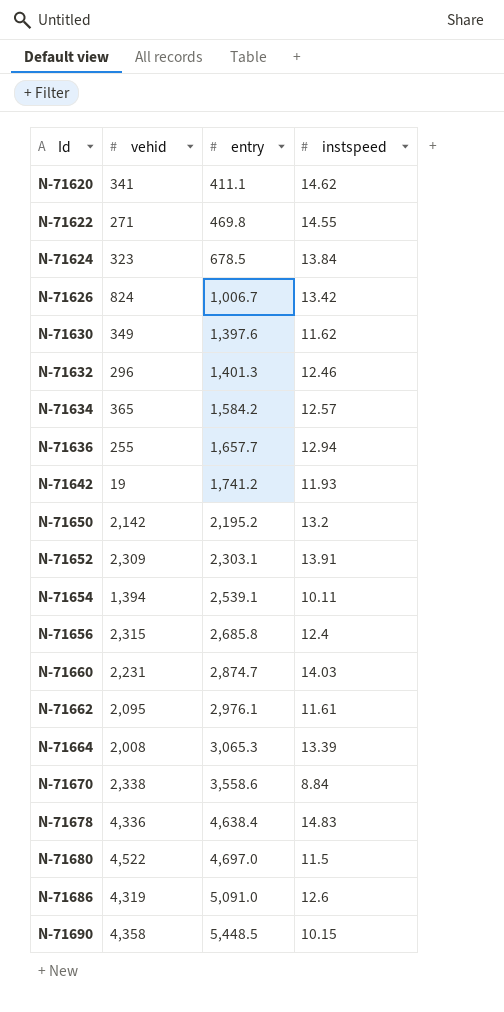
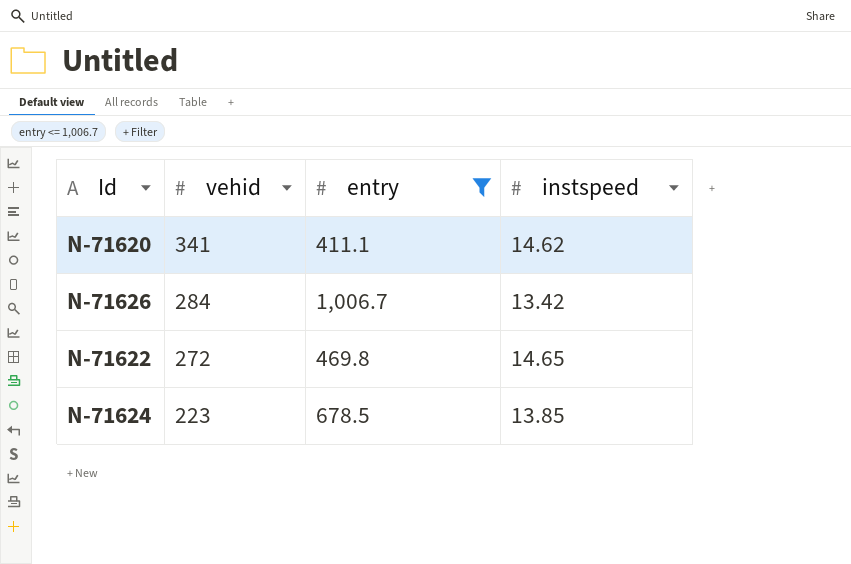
filter: none -> entry <= 1,006.7
row order: Id ascending -> vehid descending
N-71626 | vehid: 824 -> 284
N-71622 | vehid: 271 -> 272
N-71622 | instspeed: 14.55 -> 14.65
N-71624 | vehid: 323 -> 223
N-71624 | instspeed: 13.84 -> 13.85

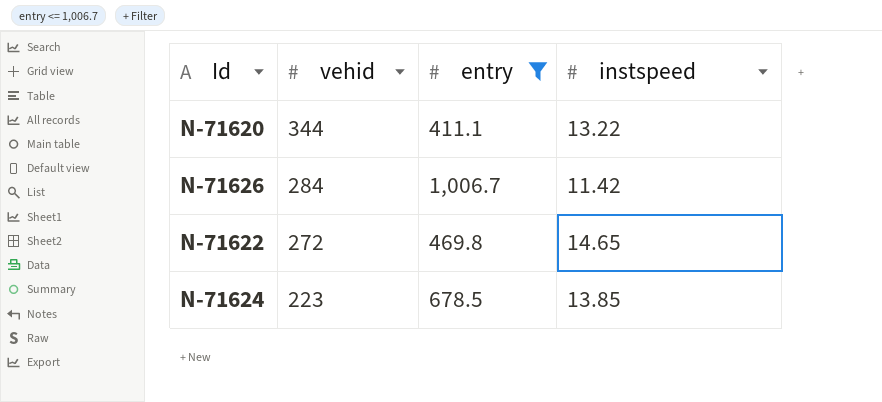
N-71620 | vehid: 341 -> 344
N-71620 | instspeed: 14.62 -> 13.22
N-71626 | instspeed: 13.42 -> 11.42

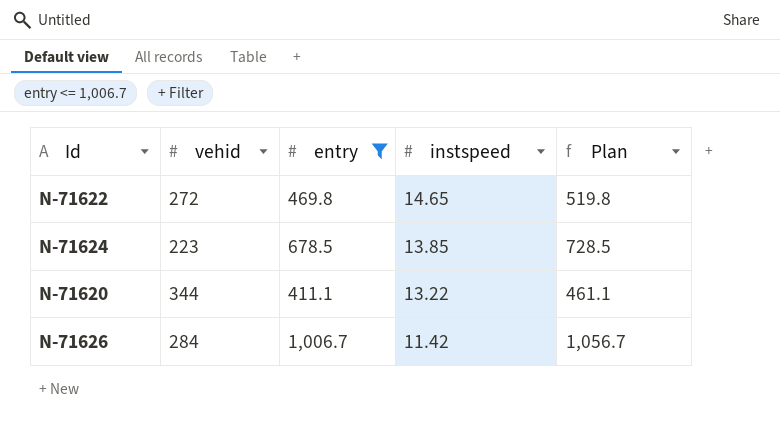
row order: vehid descending -> instspeed descending
column Plan | formula: none -> [entry] + 50

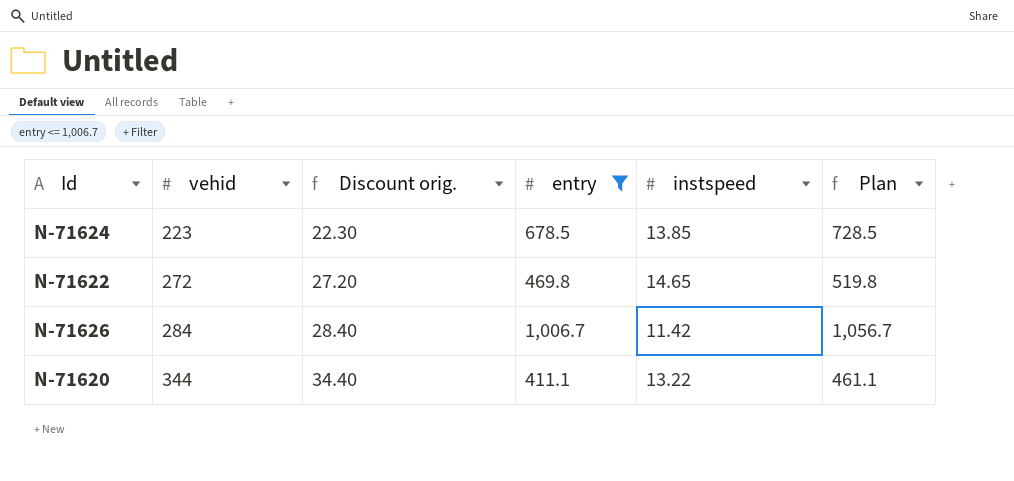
row order: instspeed descending -> vehid ascending
column Discount orig. | formula: none -> [vehid] * 0.1

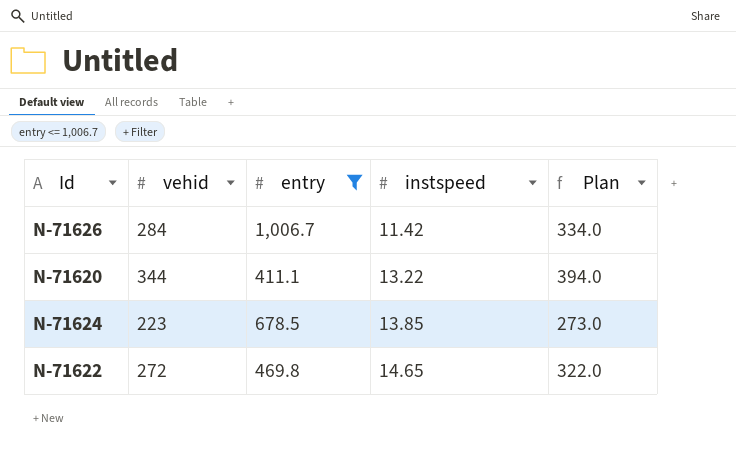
row order: vehid ascending -> instspeed ascending
column Discount orig. | formula: [vehid] * 0.1 -> none
column Plan | formula: [entry] + 50 -> [vehid] + 50

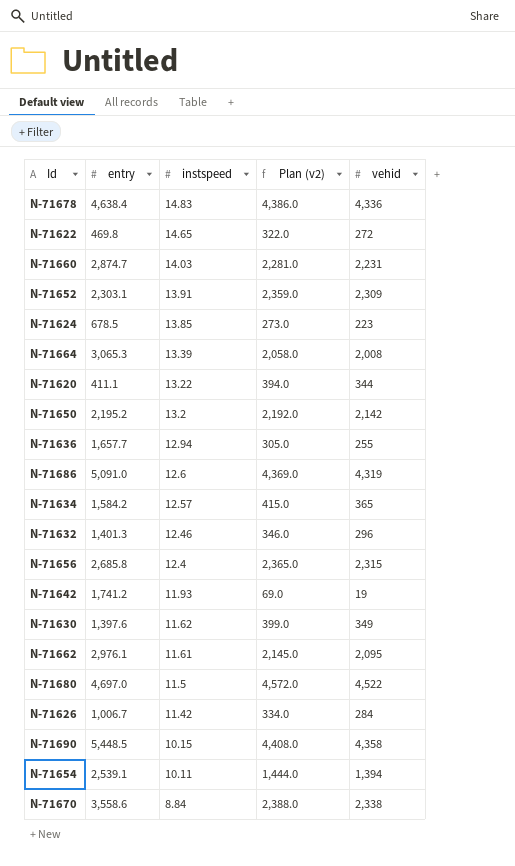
filter: entry <= 1,006.7 -> none
row order: instspeed ascending -> instspeed descending
column name: Plan -> Plan (v2)
column vehid | position: 2 -> 5

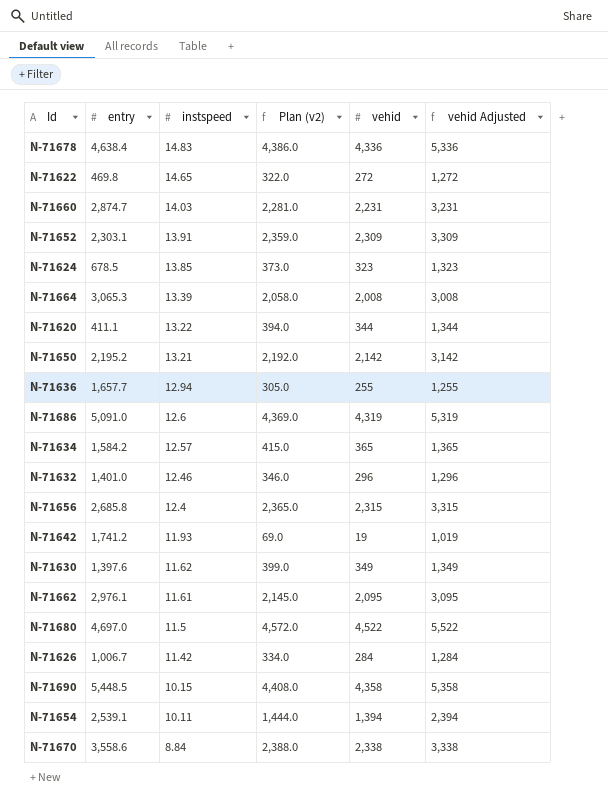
column vehid Adjusted | formula: none -> [vehid] + 1000
N-71624 | Plan (v2): 273.0 -> 373.0
N-71624 | vehid: 223 -> 323
N-71650 | instspeed: 13.2 -> 13.21
N-71632 | entry: 1,401.3 -> 1,401.0

